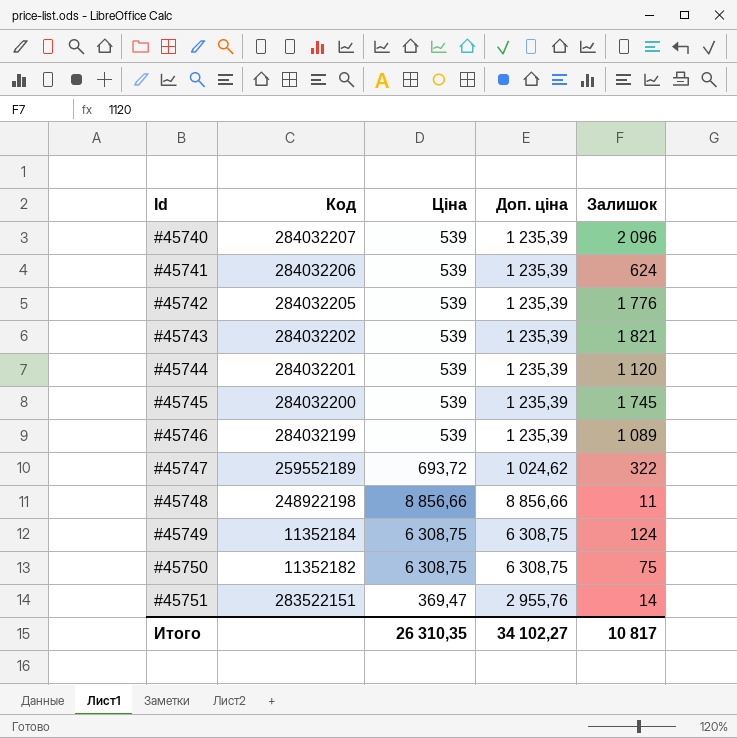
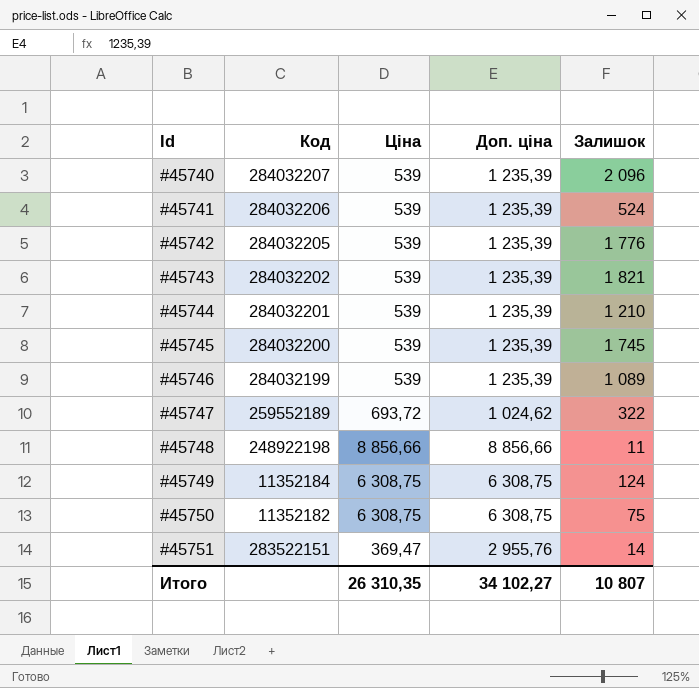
#45741 | Залишок: 624 -> 524
#45744 | Залишок: 1 120 -> 1 210
Итого | Залишок: 10 817 -> 10 807

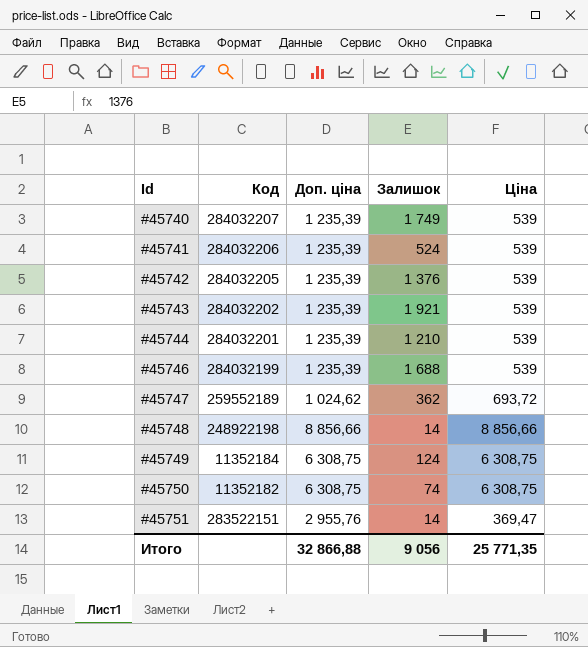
column Ціна | position: 3 -> 5
row #45745: 284032200 | 539 | 1 235,39 | 1 745 -> none
#45740 | Залишок: 2 096 -> 1 749
#45742 | Залишок: 1 776 -> 1 376
#45743 | Залишок: 1 821 -> 1 921
#45746 | Залишок: 1 089 -> 1 688
#45747 | Залишок: 322 -> 362
#45748 | Залишок: 11 -> 14
#45750 | Залишок: 75 -> 74
Итого | Доп. ціна: 34 102,27 -> 32 866,88
Итого | Залишок: 10 807 -> 9 056
Итого | Ціна: 26 310,35 -> 25 771,35

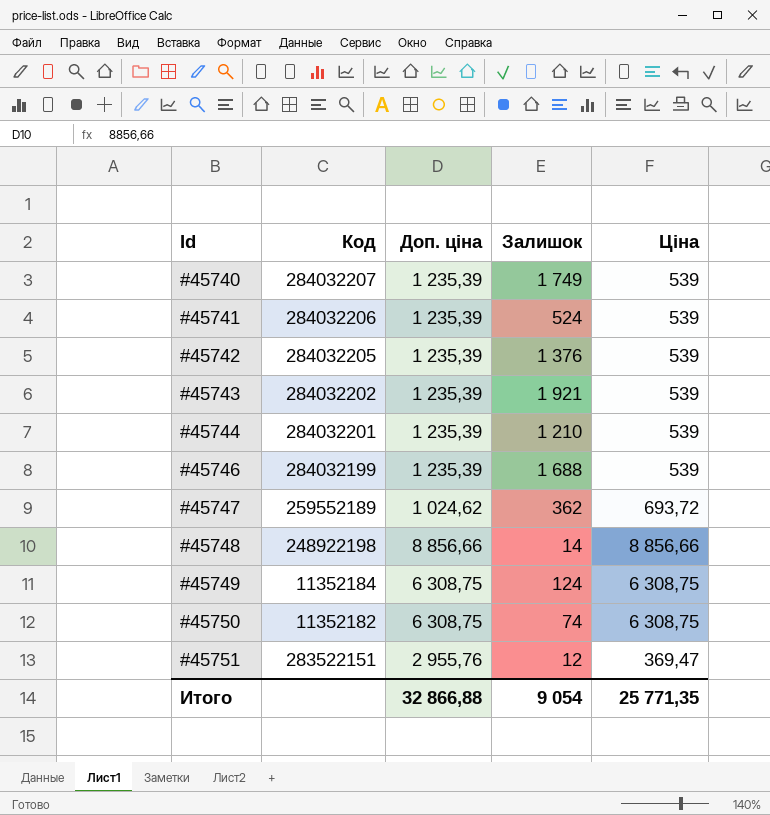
#45751 | Залишок: 14 -> 12
Итого | Залишок: 9 056 -> 9 054

